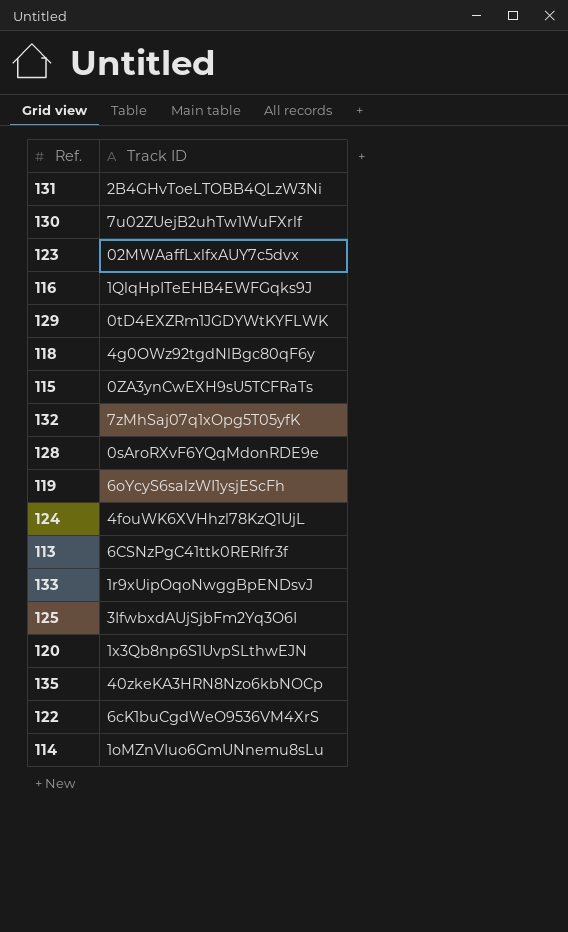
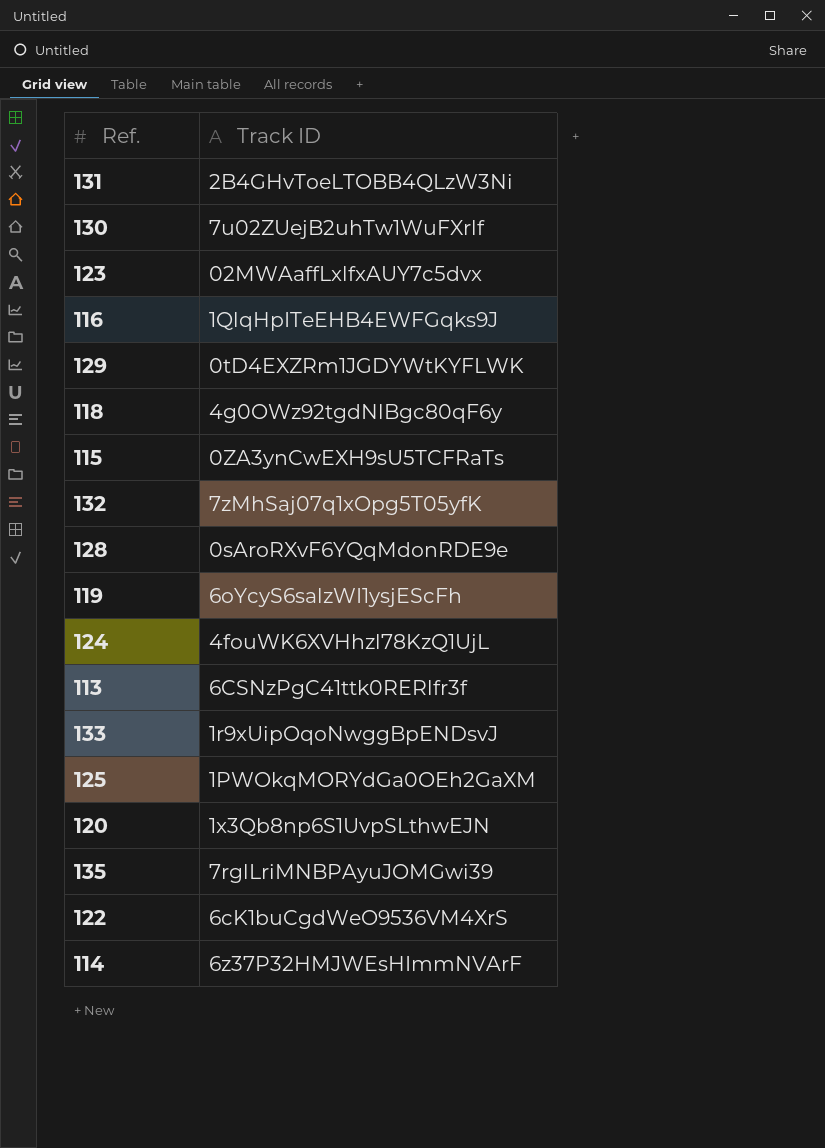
125 | Track ID: 3IfwbxdAUjSjbFm2Yq3O6I -> 1PWOkqMORYdGa0OEh2GaXM
135 | Track ID: 40zkeKA3HRN8Nzo6kbNOCp -> 7rglLriMNBPAyuJOMGwi39
114 | Track ID: 1oMZnVIuo6GmUNnemu8sLu -> 6z37P32HMJWEsHImmNVArF

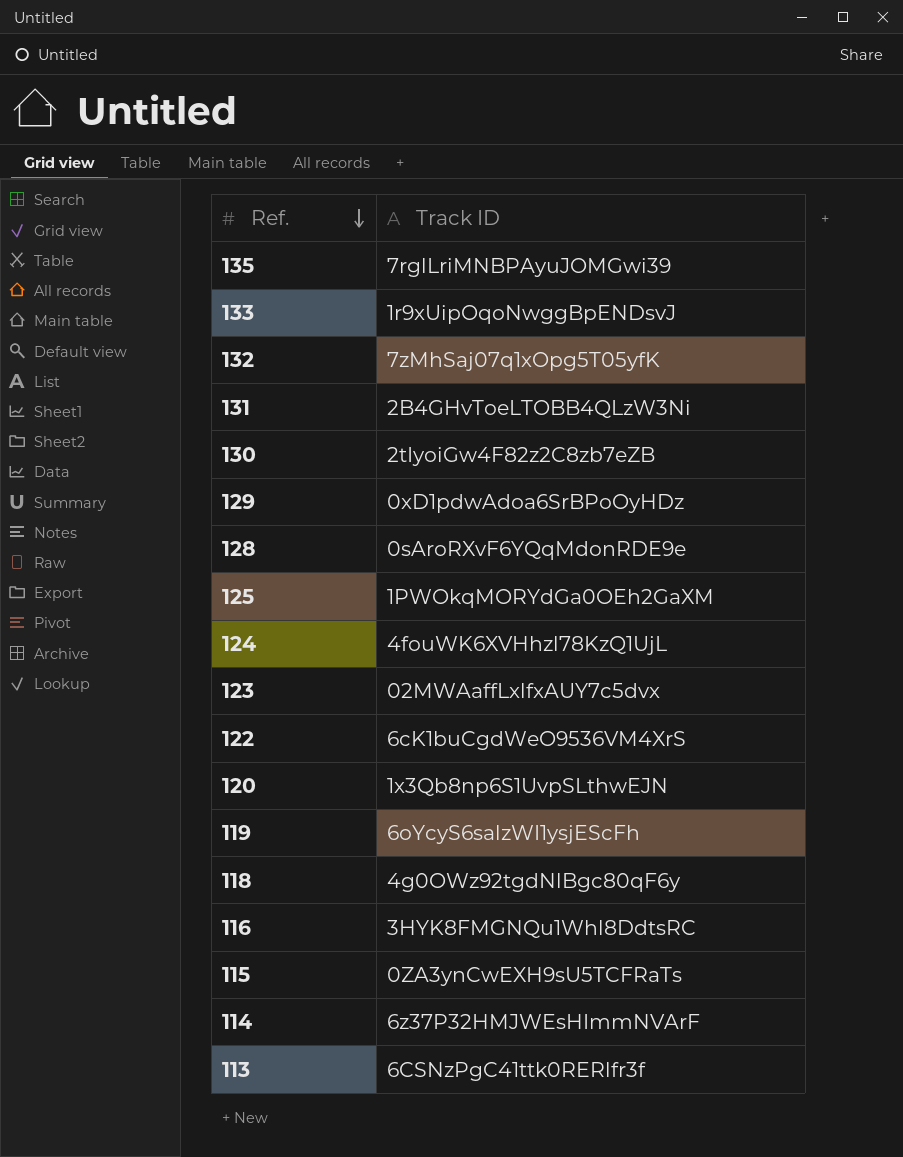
row order: none -> Ref. descending
130 | Track ID: 7u02ZUejB2uhTw1WuFXrlf -> 2tIyoiGw4F82z2C8zb7eZB
129 | Track ID: 0tD4EXZRm1JGDYWtKYFLWK -> 0xD1pdwAdoa6SrBPoOyHDz
116 | Track ID: 1QlqHpITeEHB4EWFGqks9J -> 3HYK8FMGNQu1Whl8DdtsRC

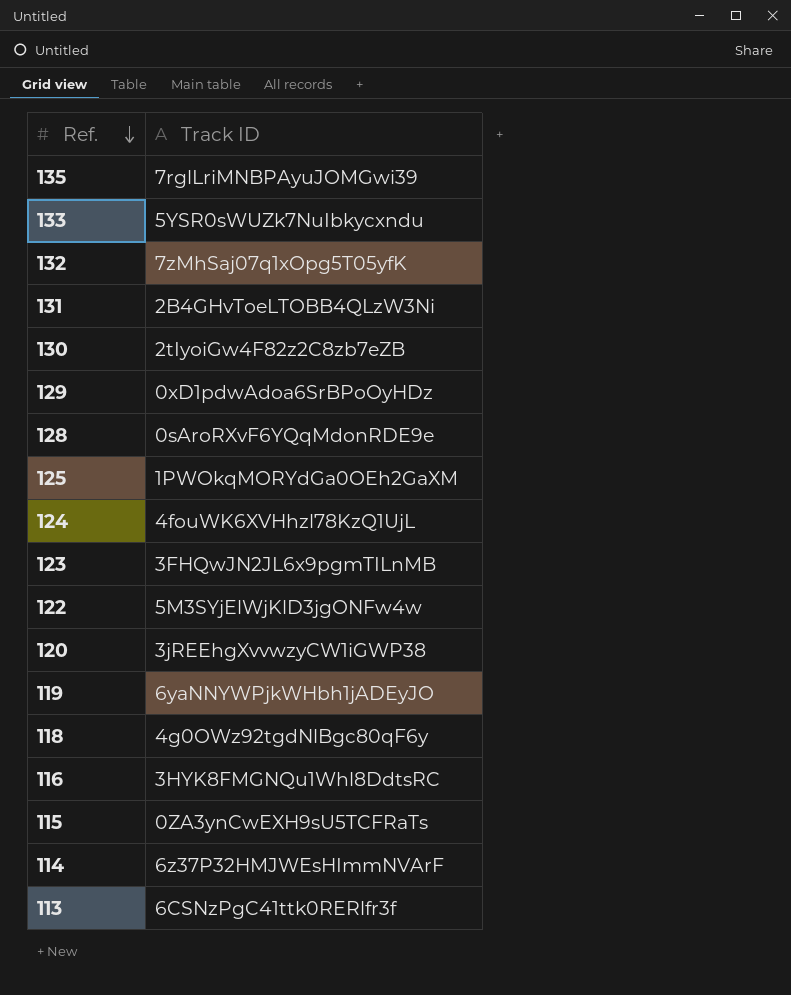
133 | Track ID: 1r9xUipOqoNwggBpENDsvJ -> 5YSR0sWUZk7NuIbkycxndu
123 | Track ID: 02MWAaffLxlfxAUY7c5dvx -> 3FHQwJN2JL6x9pgmTILnMB
122 | Track ID: 6cK1buCgdWeO9536VM4XrS -> 5M3SYjElWjKlD3jgONFw4w
120 | Track ID: 1x3Qb8np6S1UvpSLthwEJN -> 3jREEhgXvvwzyCW1iGWP38
119 | Track ID: 6oYcyS6salzWI1ysjEScFh -> 6yaNNYWPjkWHbh1jADEyJO

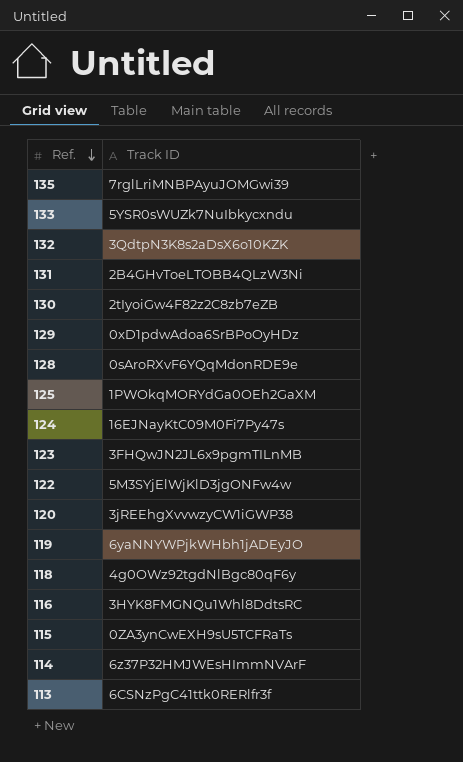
132 | Track ID: 7zMhSaj07q1xOpg5T05yfK -> 3QdtpN3K8s2aDsX6o10KZK
124 | Track ID: 4fouWK6XVHhzl78KzQ1UjL -> 16EJNayKtC09M0Fi7Py47s

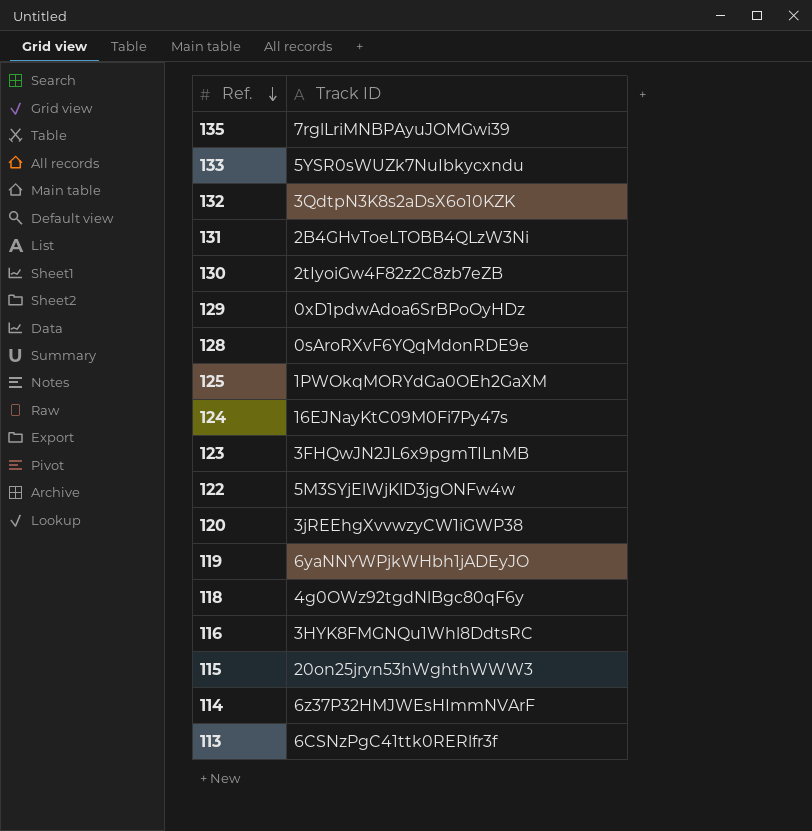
115 | Track ID: 0ZA3ynCwEXH9sU5TCFRaTs -> 20on25jryn53hWghthWWW3

